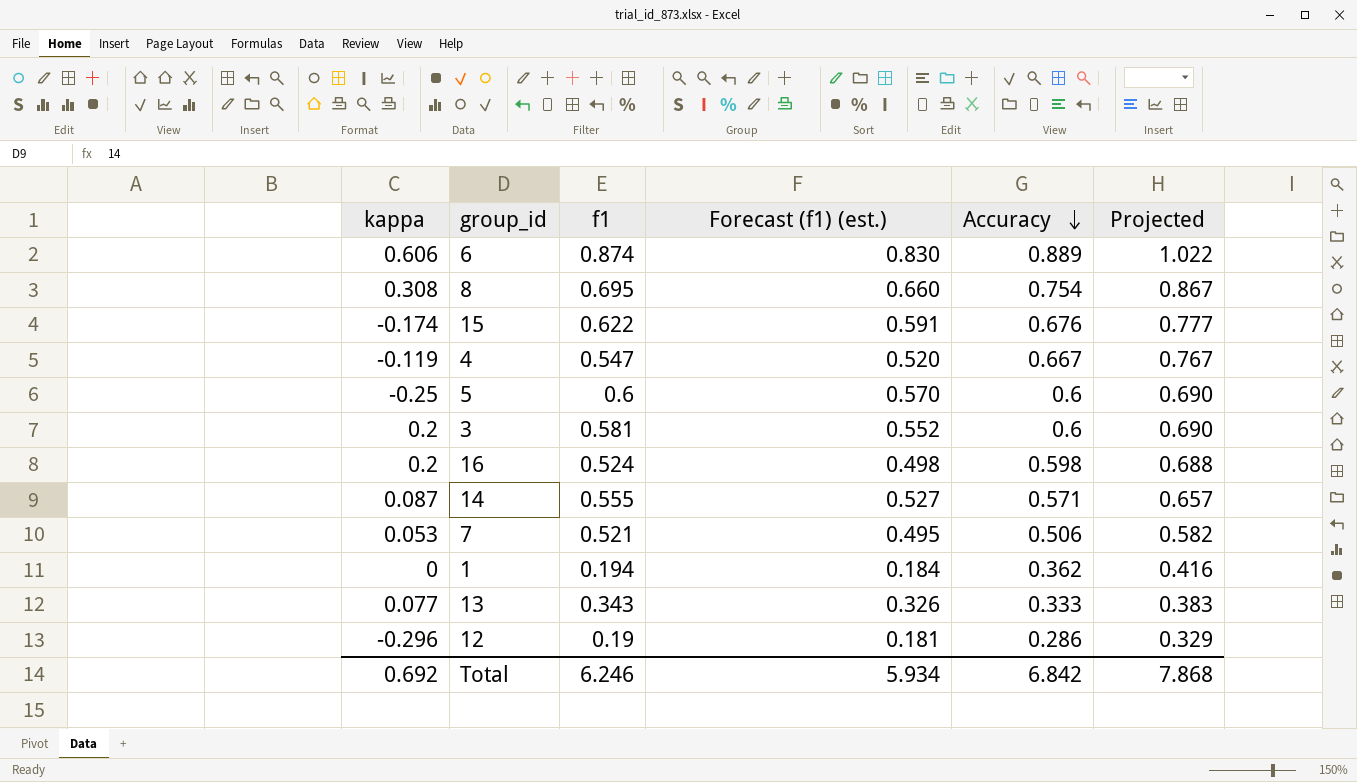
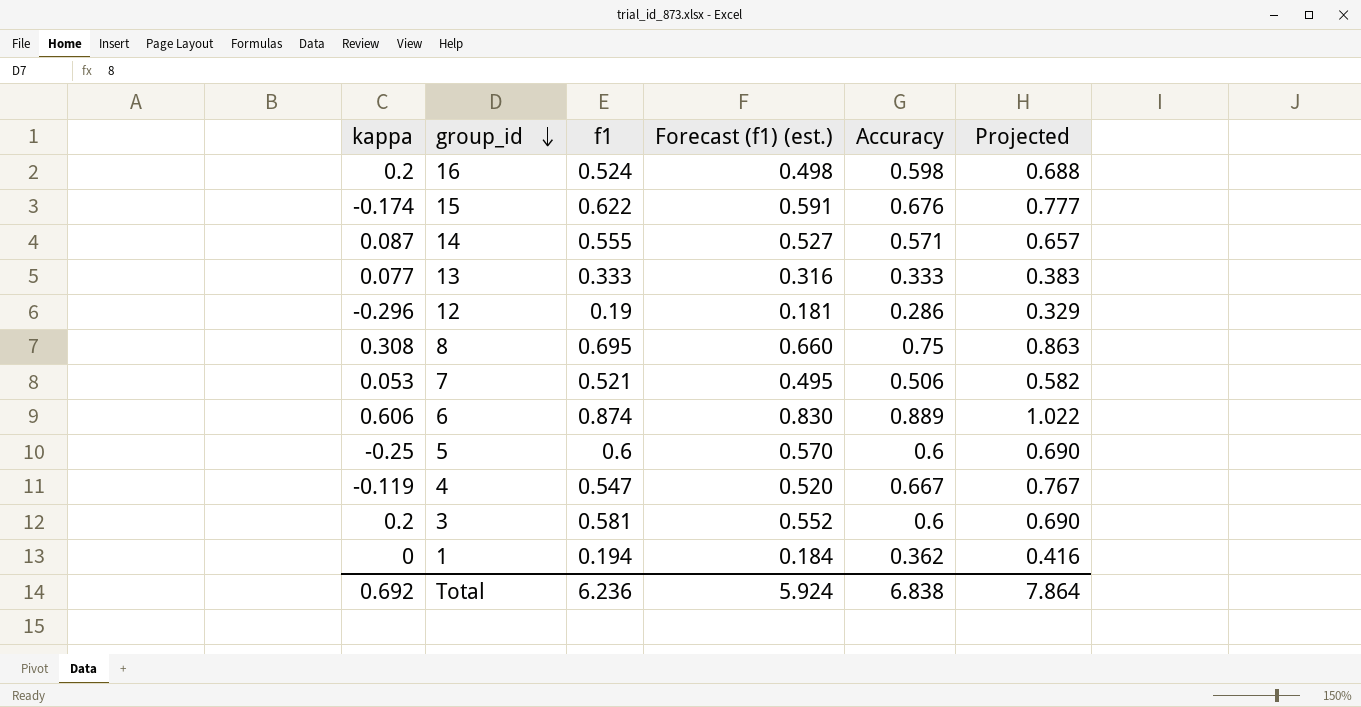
row order: Accuracy descending -> group_id descending
13 | f1: 0.343 -> 0.333
13 | Forecast (f1) (est.): 0.326 -> 0.316
8 | Accuracy: 0.754 -> 0.75
8 | Projected: 0.867 -> 0.863
Total | f1: 6.246 -> 6.236
Total | Forecast (f1) (est.): 5.934 -> 5.924
Total | Accuracy: 6.842 -> 6.838
Total | Projected: 7.868 -> 7.864

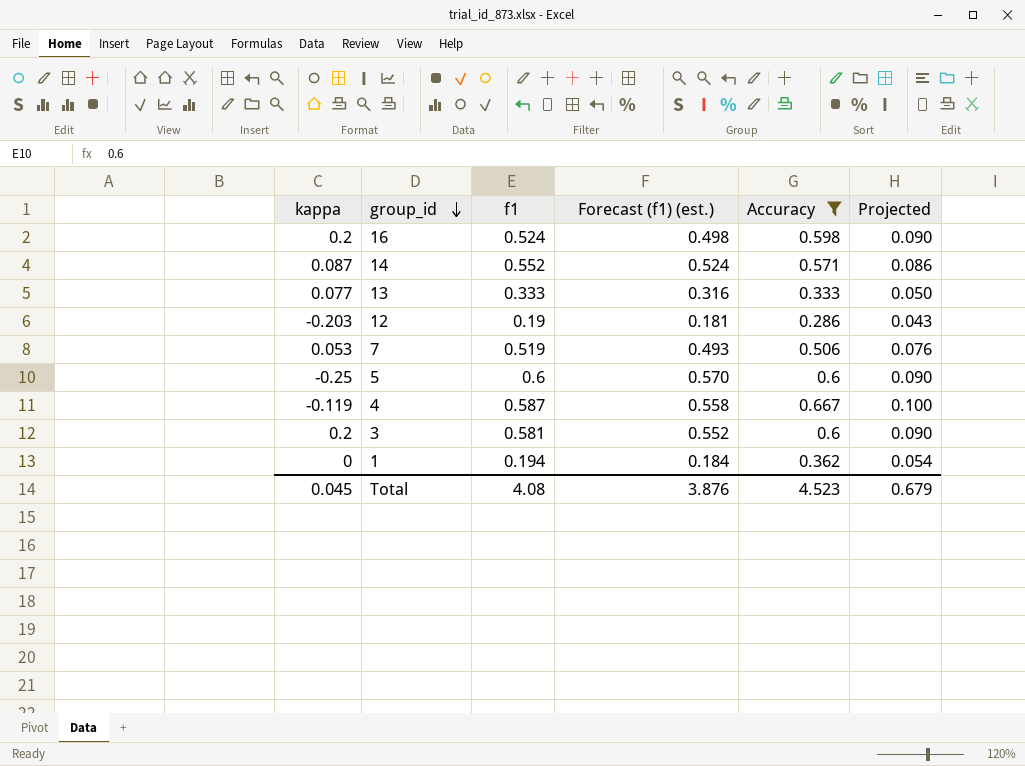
filter: none -> Accuracy <= 0.667
column Projected | formula: [Accuracy] * 1.15 -> [Accuracy] * 0.15
14 | f1: 0.555 -> 0.552
14 | Forecast (f1) (est.): 0.527 -> 0.524
12 | kappa: -0.296 -> -0.203
7 | f1: 0.521 -> 0.519
7 | Forecast (f1) (est.): 0.495 -> 0.493
4 | f1: 0.547 -> 0.587
4 | Forecast (f1) (est.): 0.520 -> 0.558
Total | kappa: 0.692 -> 0.045
Total | f1: 6.236 -> 4.08
Total | Forecast (f1) (est.): 5.924 -> 3.876
Total | Accuracy: 6.838 -> 4.523
Total | Projected: 7.864 -> 0.679

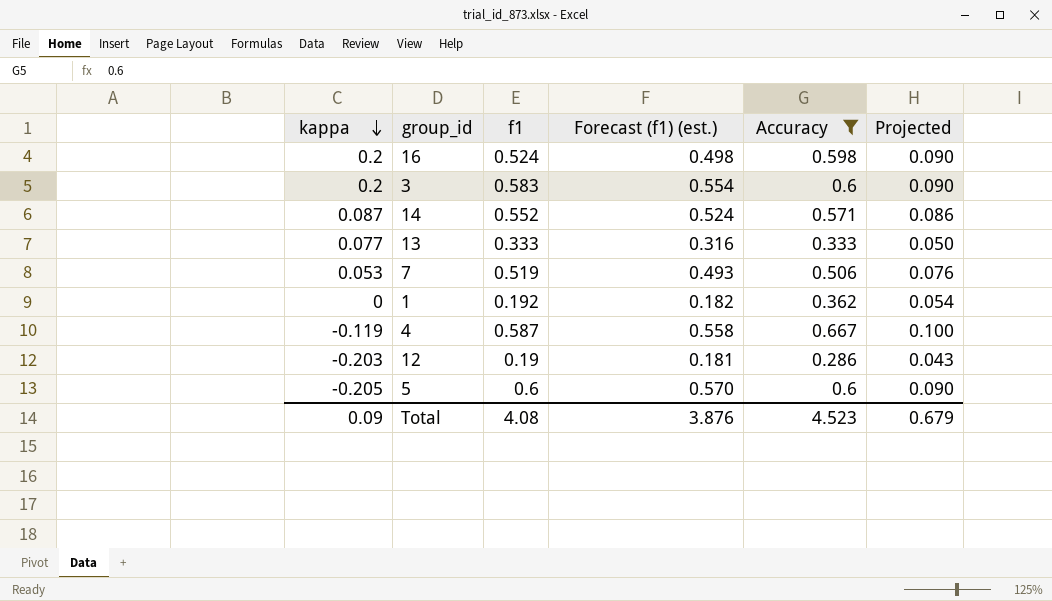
row order: group_id descending -> kappa descending
3 | f1: 0.581 -> 0.583
3 | Forecast (f1) (est.): 0.552 -> 0.554
1 | f1: 0.194 -> 0.192
1 | Forecast (f1) (est.): 0.184 -> 0.182
5 | kappa: -0.25 -> -0.205
Total | kappa: 0.045 -> 0.09

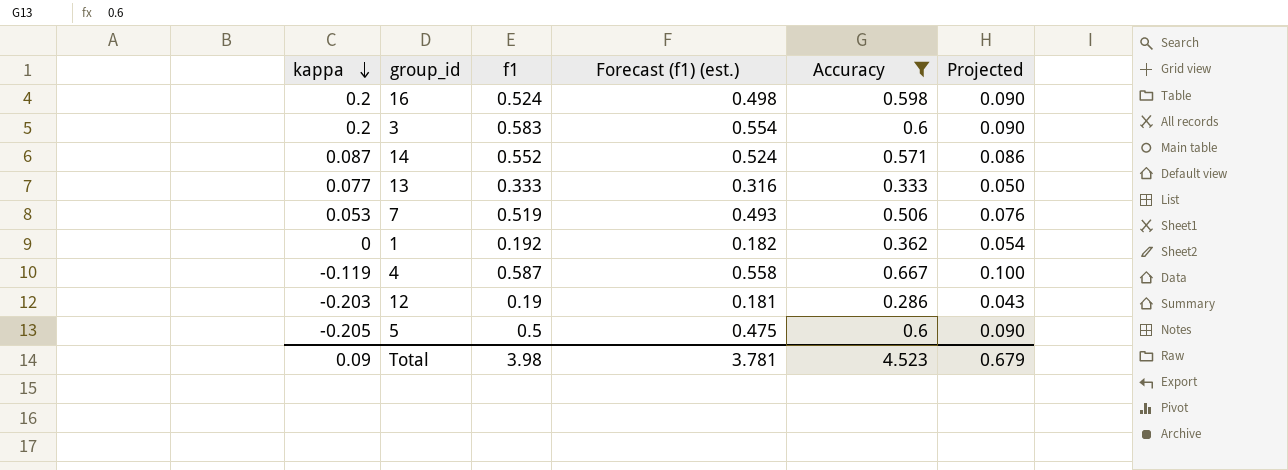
5 | f1: 0.6 -> 0.5
5 | Forecast (f1) (est.): 0.570 -> 0.475
Total | f1: 4.08 -> 3.98
Total | Forecast (f1) (est.): 3.876 -> 3.781

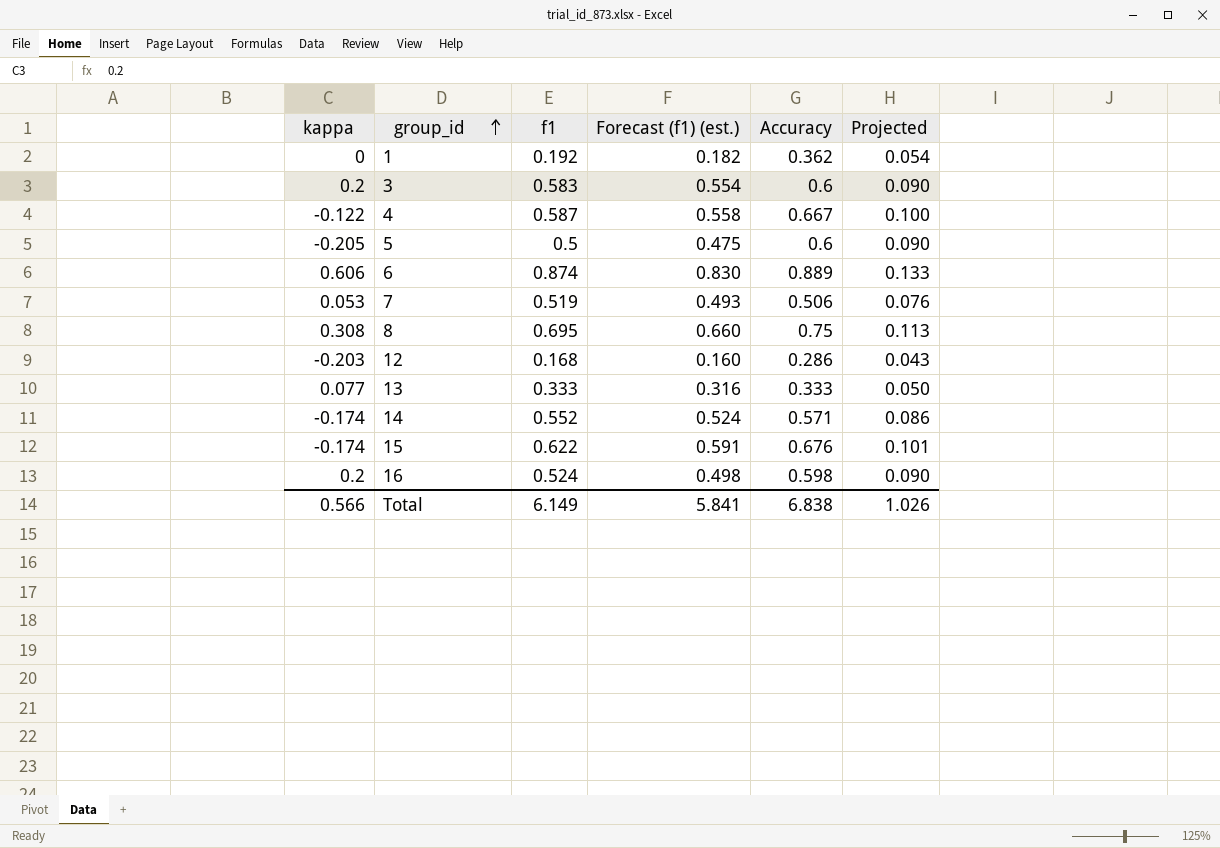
filter: Accuracy <= 0.667 -> none
row order: kappa descending -> group_id ascending
4 | kappa: -0.119 -> -0.122
12 | f1: 0.19 -> 0.168
12 | Forecast (f1) (est.): 0.181 -> 0.160
14 | kappa: 0.087 -> -0.174
Total | kappa: 0.09 -> 0.566
Total | f1: 3.98 -> 6.149
Total | Forecast (f1) (est.): 3.781 -> 5.841
Total | Accuracy: 4.523 -> 6.838
Total | Projected: 0.679 -> 1.026

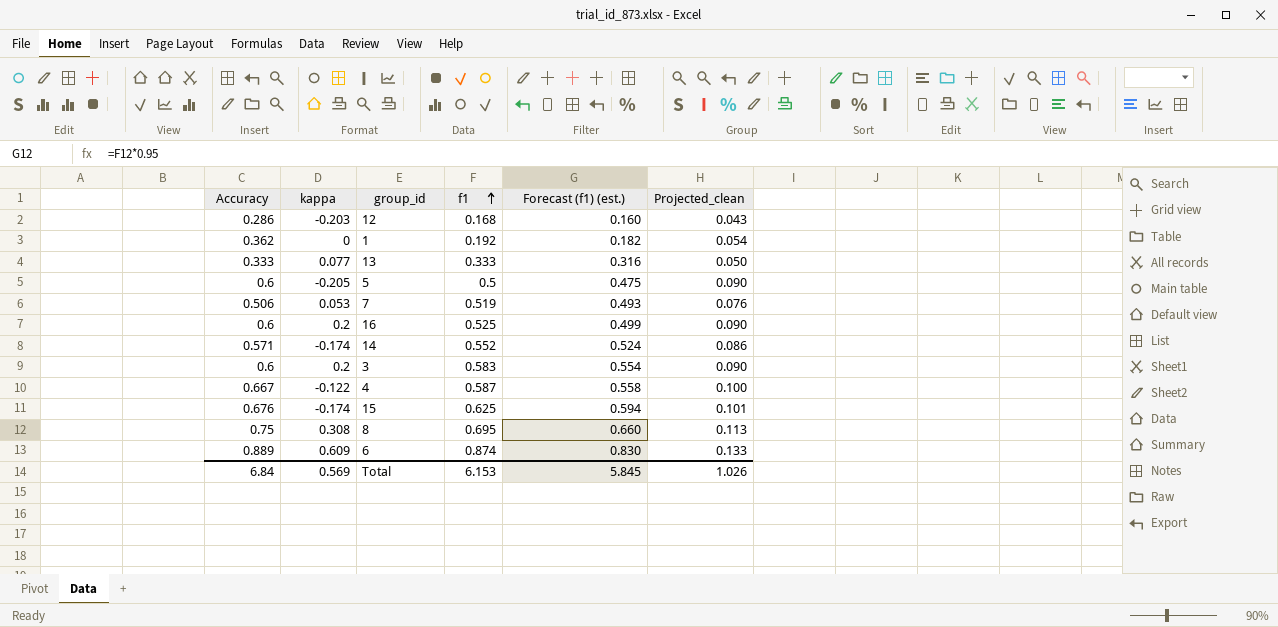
row order: group_id ascending -> f1 ascending
column Accuracy | position: 5 -> 1
column name: Projected -> Projected_clean
16 | Accuracy: 0.598 -> 0.6
16 | f1: 0.524 -> 0.525
16 | Forecast (f1) (est.): 0.498 -> 0.499
15 | f1: 0.622 -> 0.625
15 | Forecast (f1) (est.): 0.591 -> 0.594
6 | kappa: 0.606 -> 0.609
Total | Accuracy: 6.838 -> 6.84
Total | kappa: 0.566 -> 0.569
Total | f1: 6.149 -> 6.153
Total | Forecast (f1) (est.): 5.841 -> 5.845

